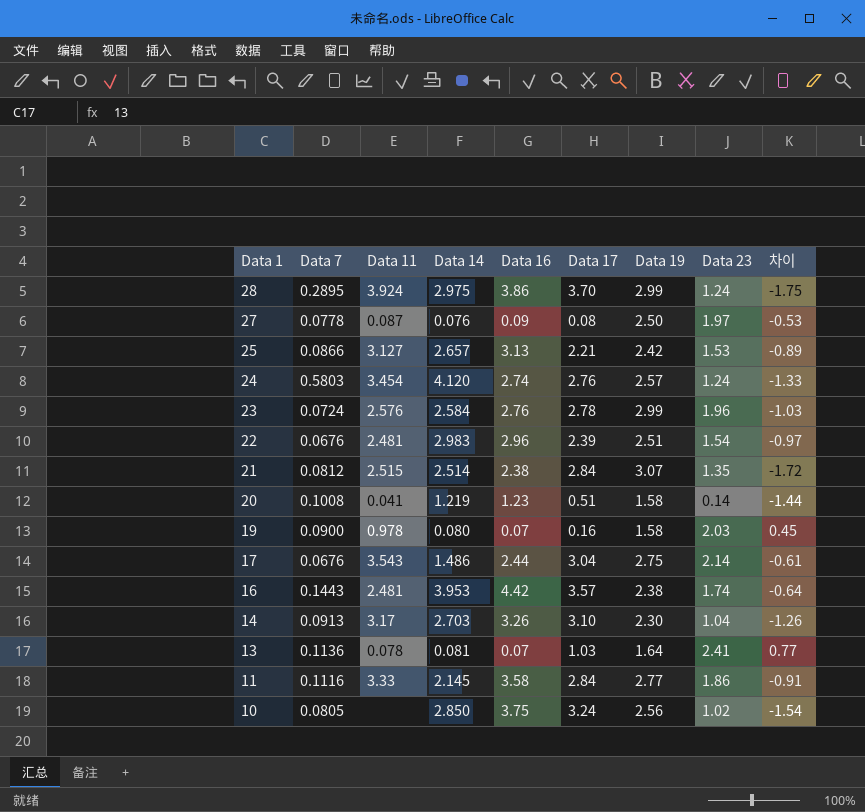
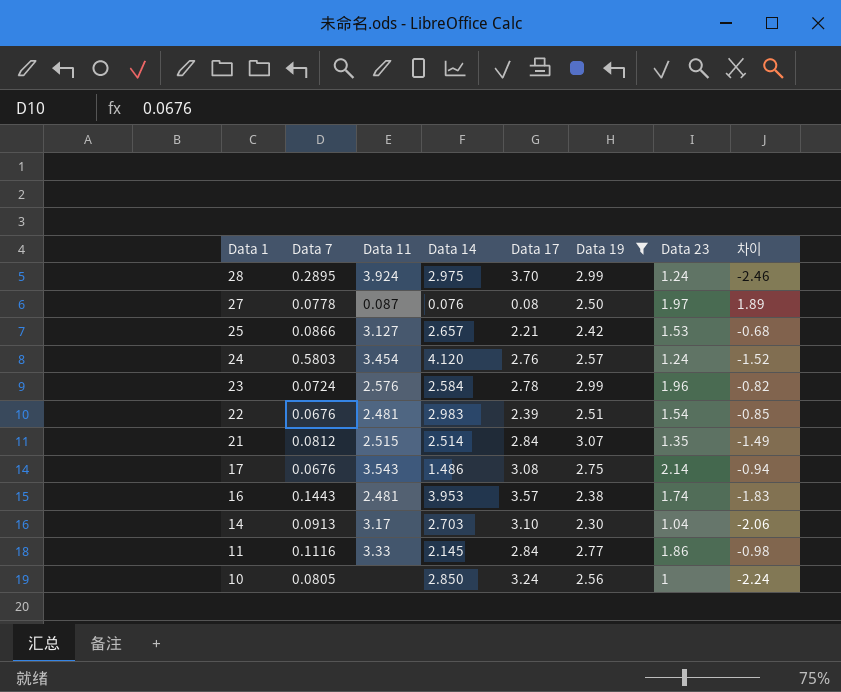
filter: none -> Data 19 >= 2.30
column Data 16 | position: 5 -> none
column 차이 | formula: [Data 23] - [Data 19] -> [Data 23] - [Data 17]
17 | Data 17: 3.04 -> 3.08
10 | Data 23: 1.02 -> 1

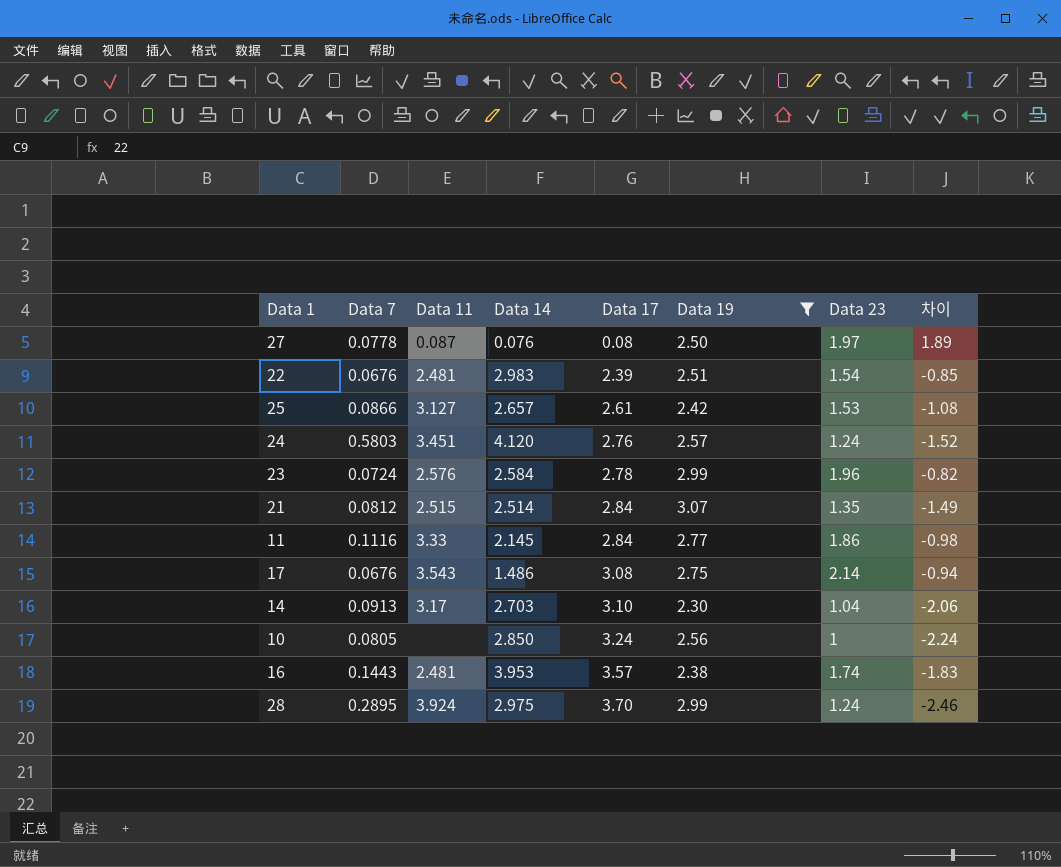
row order: Data 1 descending -> Data 17 ascending
25 | Data 17: 2.21 -> 2.61
25 | 차이: -0.68 -> -1.08
24 | Data 11: 3.454 -> 3.451

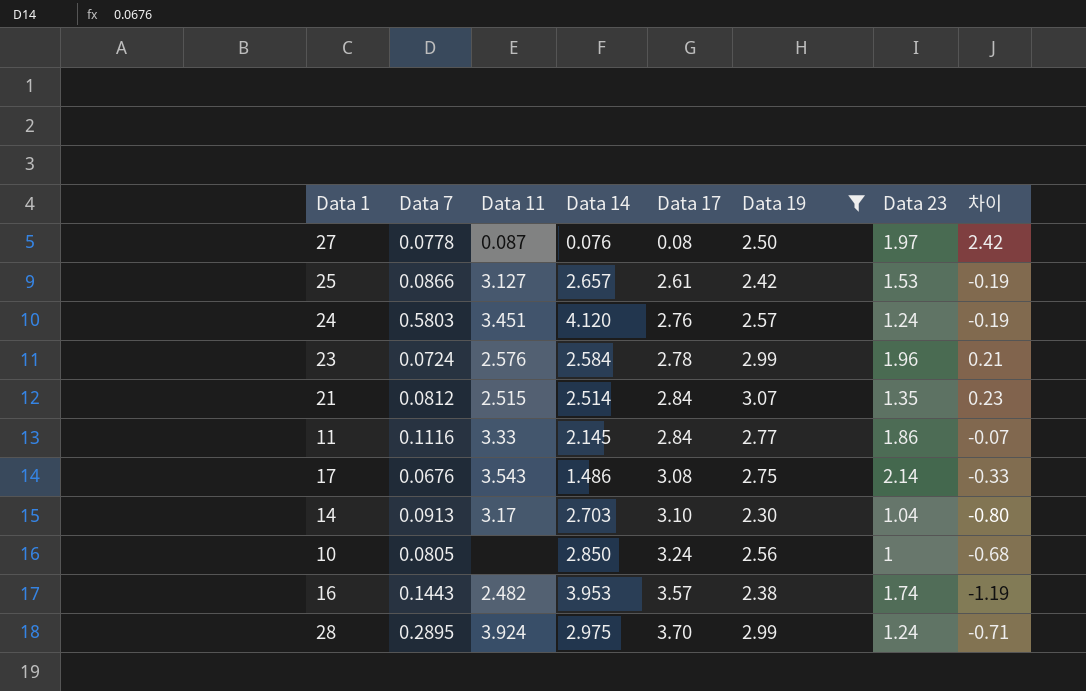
column 차이 | formula: [Data 23] - [Data 17] -> [Data 19] - [Data 17]
row 22: 0.0676 | 2.481 | 2.983 | 2.39 | 2.51 | 1.54 | -0.85 -> none
16 | Data 11: 2.481 -> 2.482

